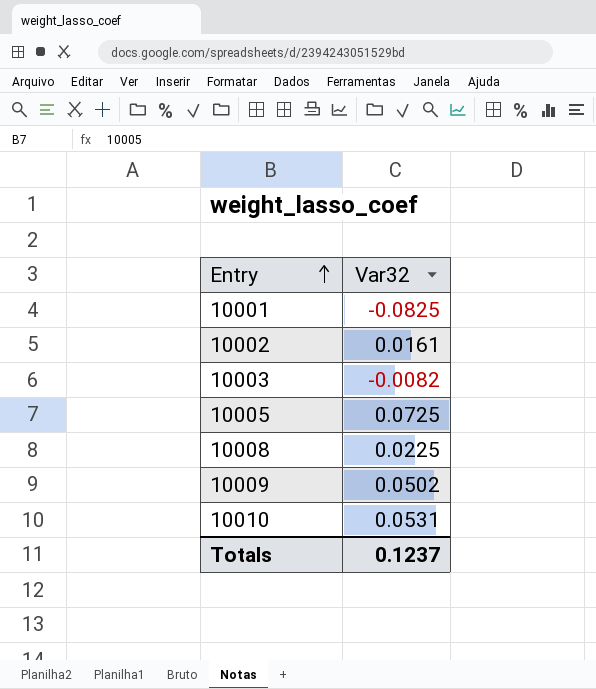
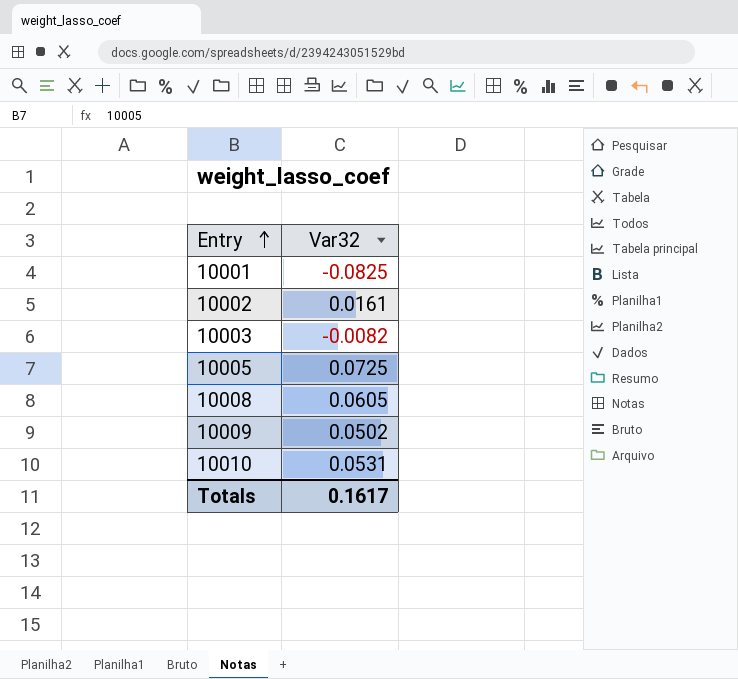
10008 | Var32: 0.0225 -> 0.0605
Totals | Var32: 0.1237 -> 0.1617

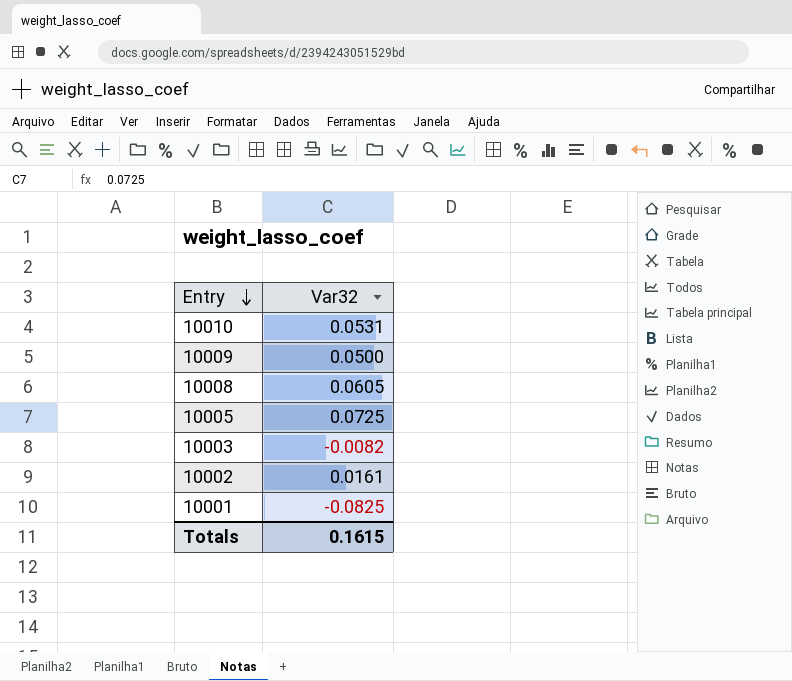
row order: Entry ascending -> Entry descending
10009 | Var32: 0.0502 -> 0.0500
Totals | Var32: 0.1617 -> 0.1615

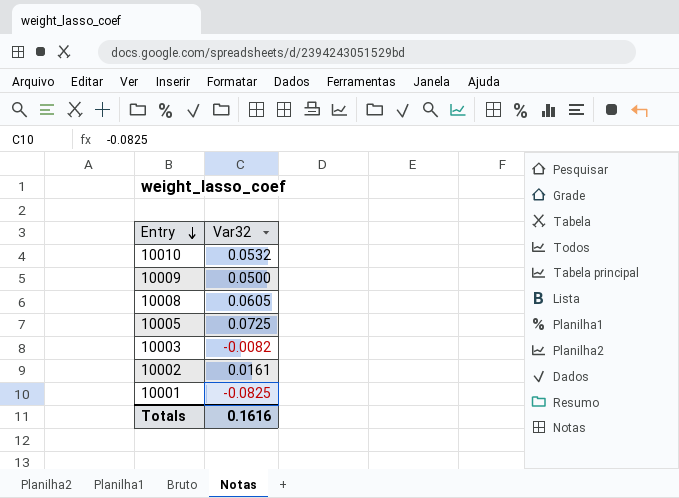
10010 | Var32: 0.0531 -> 0.0532
Totals | Var32: 0.1615 -> 0.1616

